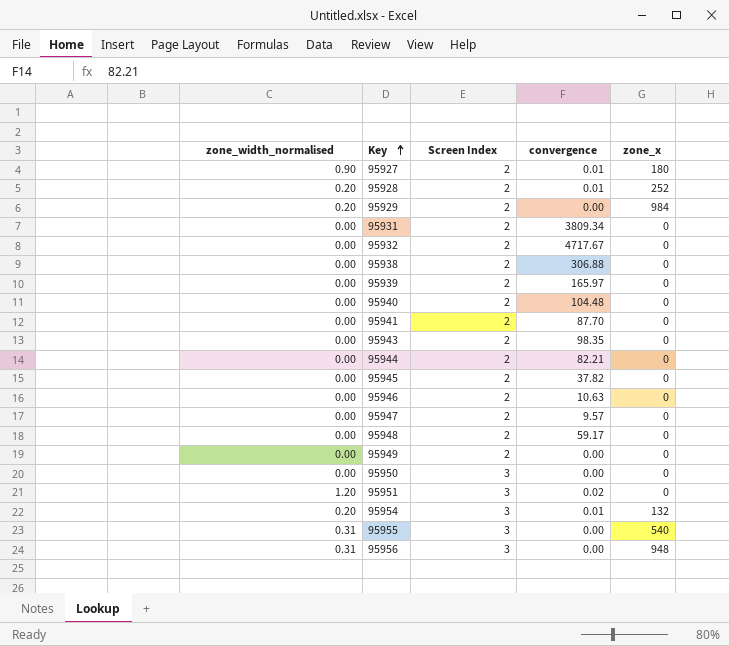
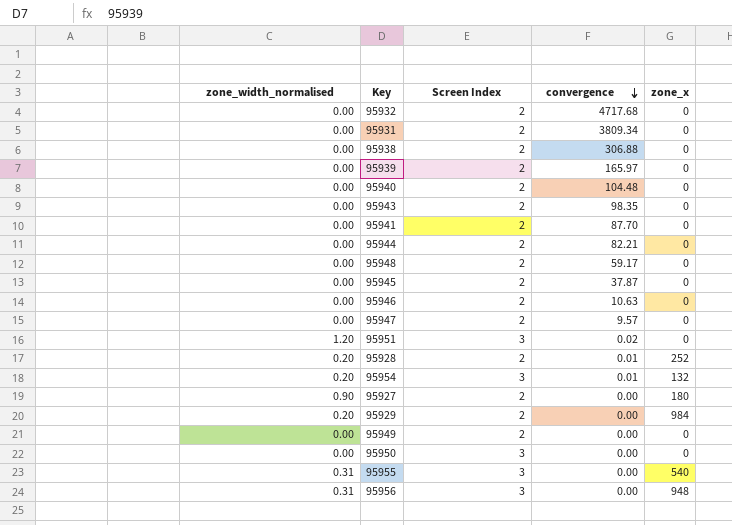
row order: Key ascending -> convergence descending
95932 | convergence: 4717.67 -> 4717.68
95945 | convergence: 37.82 -> 37.87
95927 | convergence: 0.01 -> 0.00

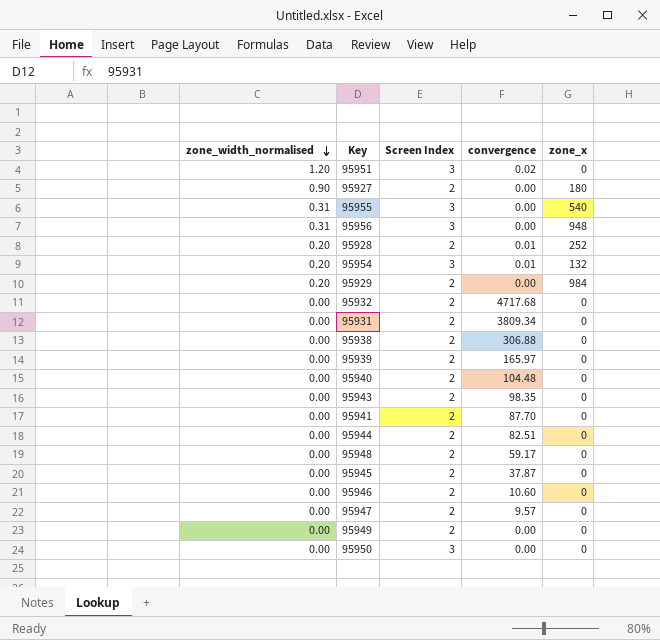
row order: convergence descending -> zone_width_normalised descending
95944 | convergence: 82.21 -> 82.51
95946 | convergence: 10.63 -> 10.60

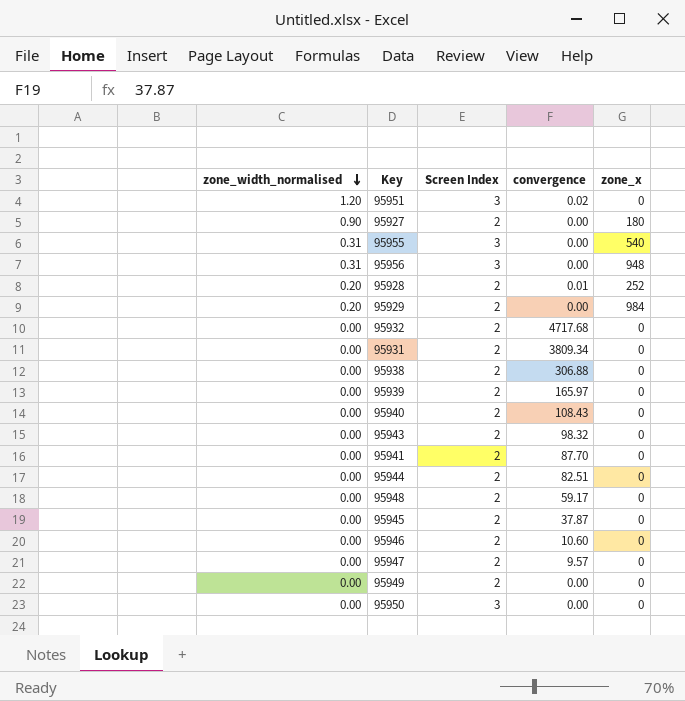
row 95954: 0.20 | 3 | 0.01 | 132 -> none
95940 | convergence: 104.48 -> 108.43
95943 | convergence: 98.35 -> 98.32

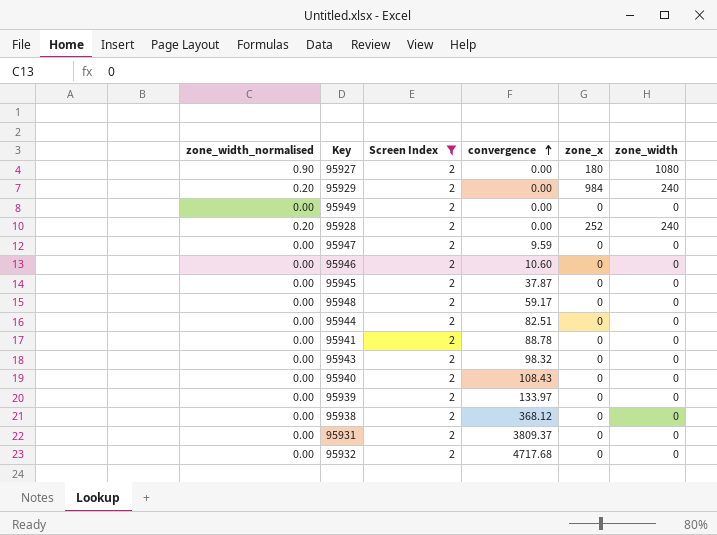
filter: none -> Screen Index = 2
row order: zone_width_normalised descending -> convergence ascending
column zone_width | position: none -> 6
95928 | convergence: 0.01 -> 0.00
95947 | convergence: 9.57 -> 9.59
95941 | convergence: 87.70 -> 88.78
95939 | convergence: 165.97 -> 133.97
95938 | convergence: 306.88 -> 368.12
95931 | convergence: 3809.34 -> 3809.37

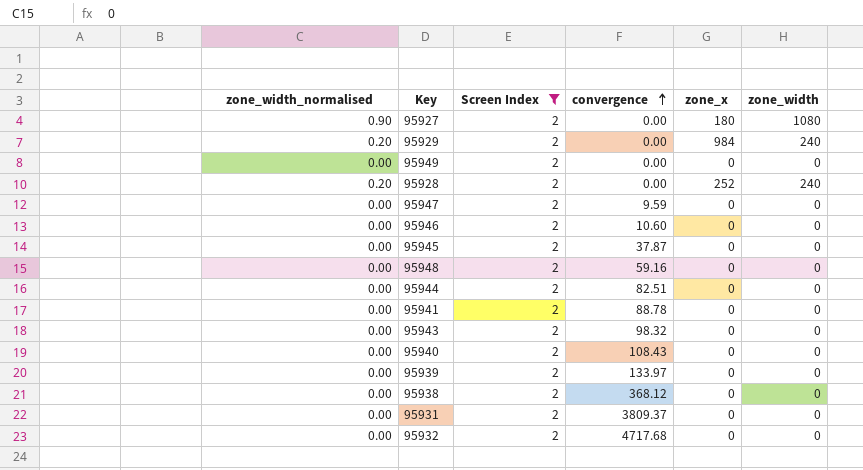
95948 | convergence: 59.17 -> 59.16

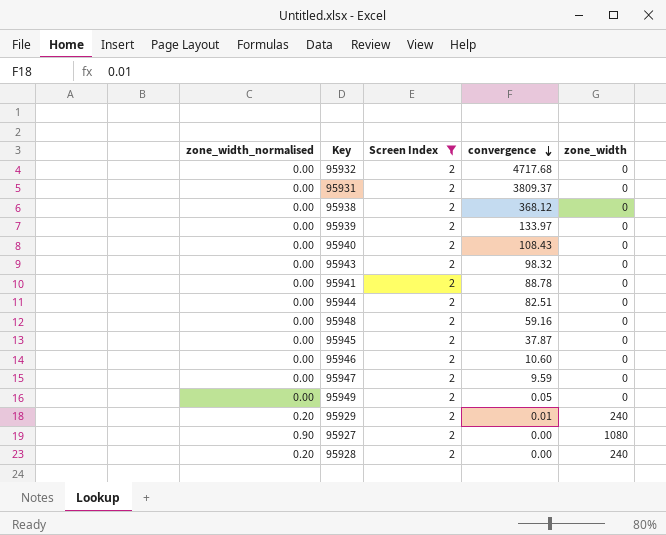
row order: convergence ascending -> convergence descending
column zone_x | position: 5 -> none
95949 | convergence: 0.00 -> 0.05
95929 | convergence: 0.00 -> 0.01

